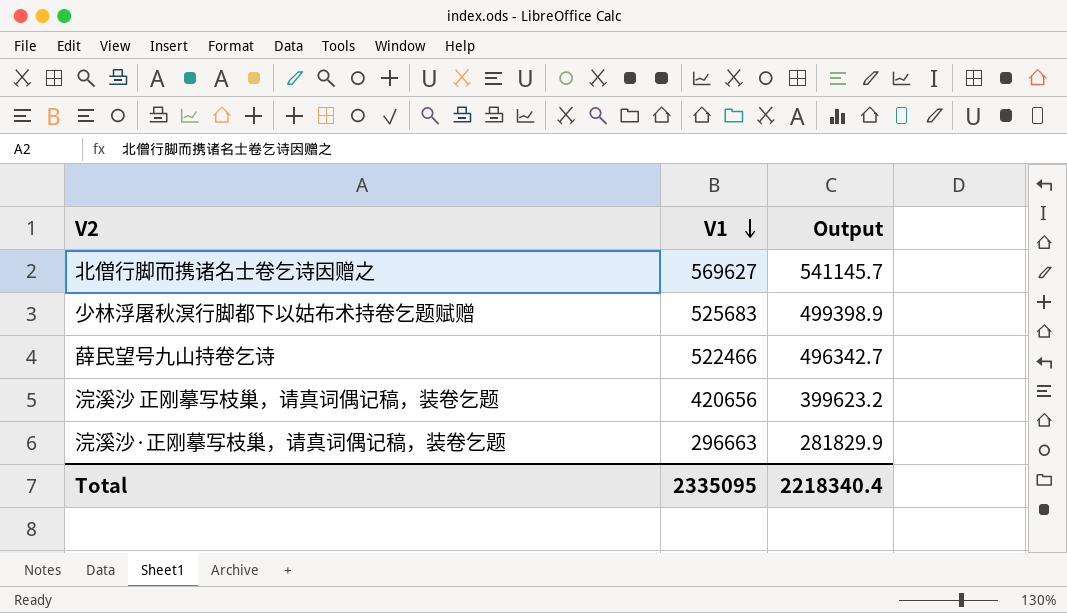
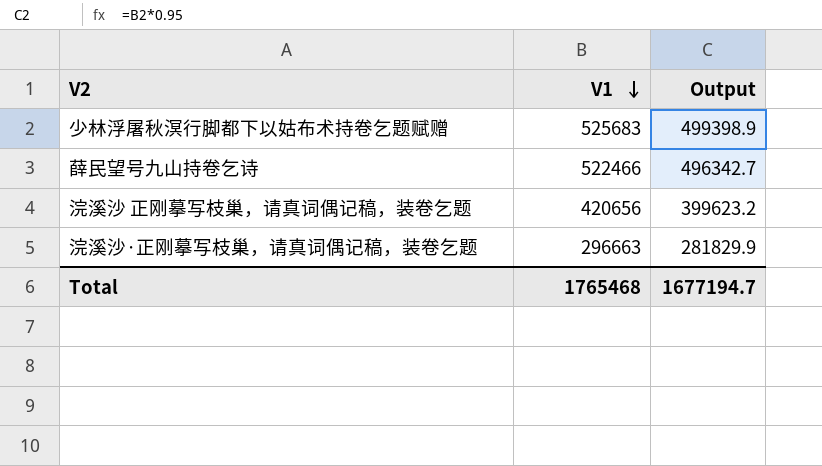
row 北僧行脚而携诸名士卷乞诗因赠之: 569627 | 541145.7 -> none
Total | V1: 2335095 -> 1765468
Total | Output: 2218340.4 -> 1677194.7

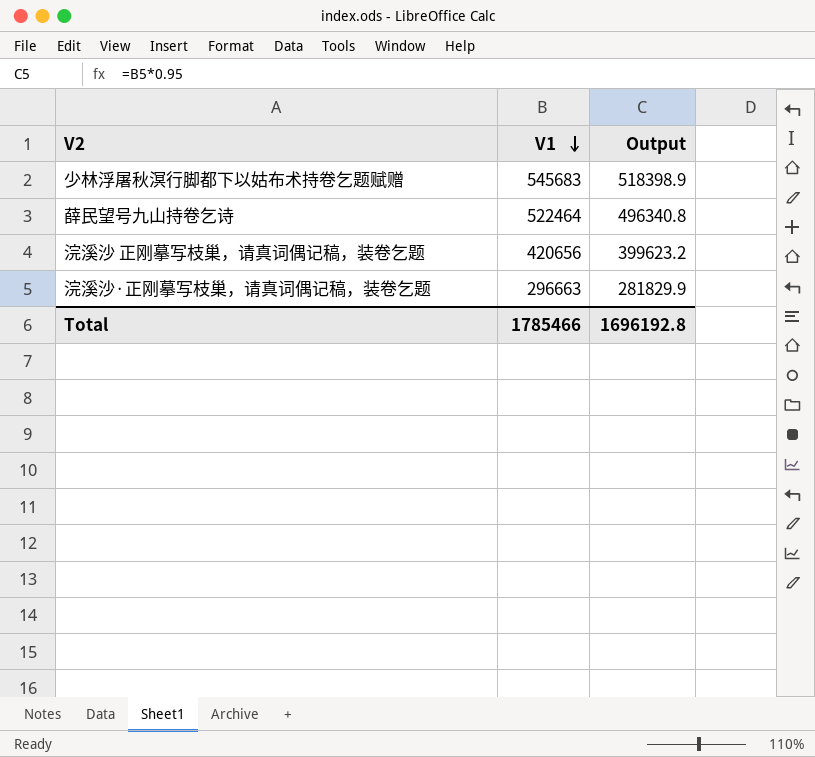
少林浮屠秋溟行脚都下以姑布术持卷乞题赋赠 | V1: 525683 -> 545683
少林浮屠秋溟行脚都下以姑布术持卷乞题赋赠 | Output: 499398.9 -> 518398.9
薛民望号九山持卷乞诗 | V1: 522466 -> 522464
薛民望号九山持卷乞诗 | Output: 496342.7 -> 496340.8
Total | V1: 1765468 -> 1785466
Total | Output: 1677194.7 -> 1696192.8

